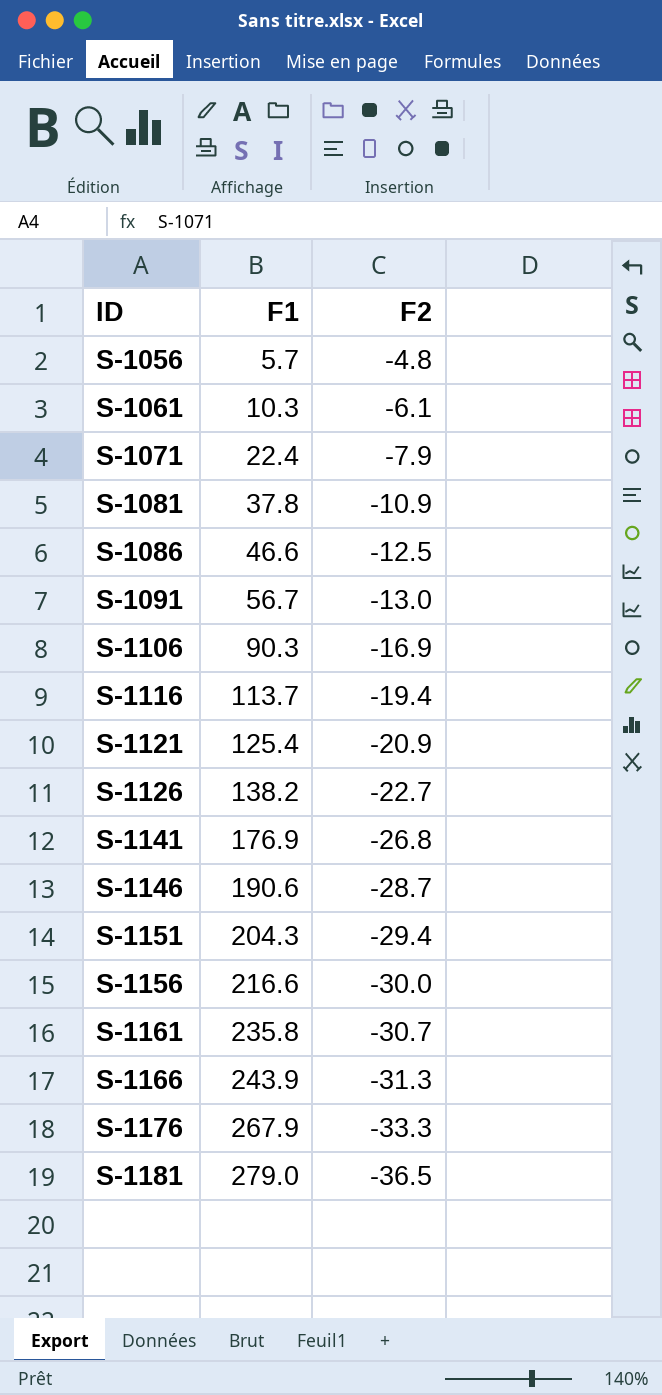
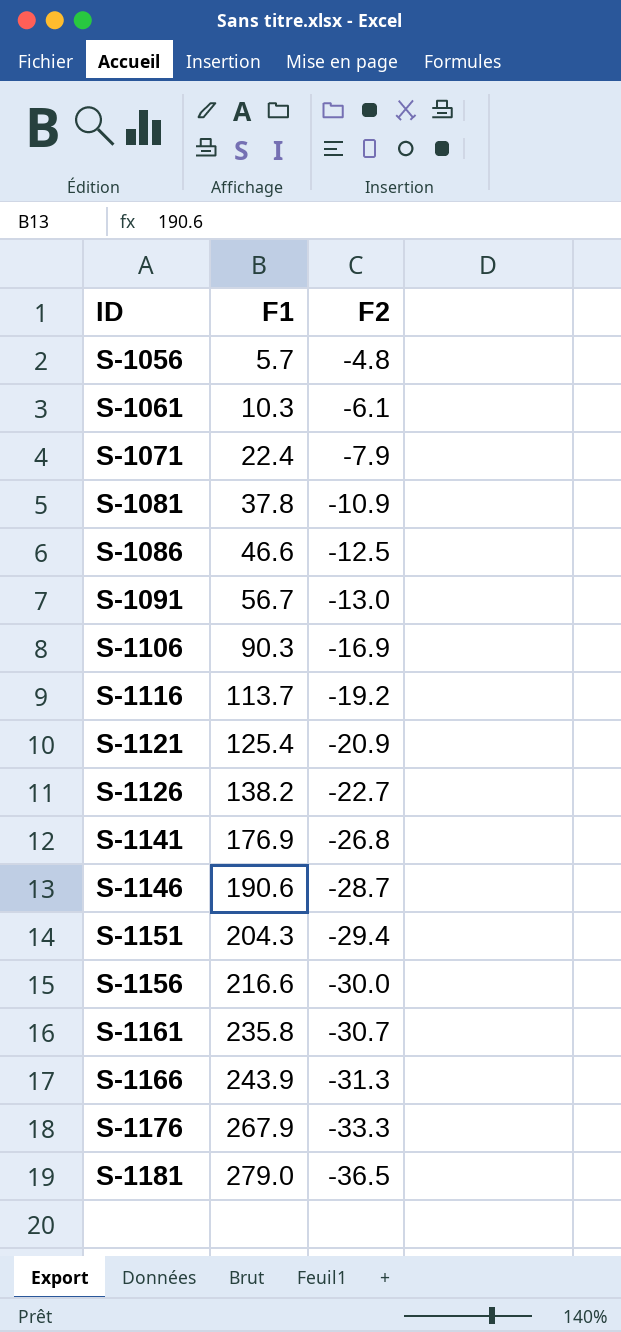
S-1116 | F2: -19.4 -> -19.2

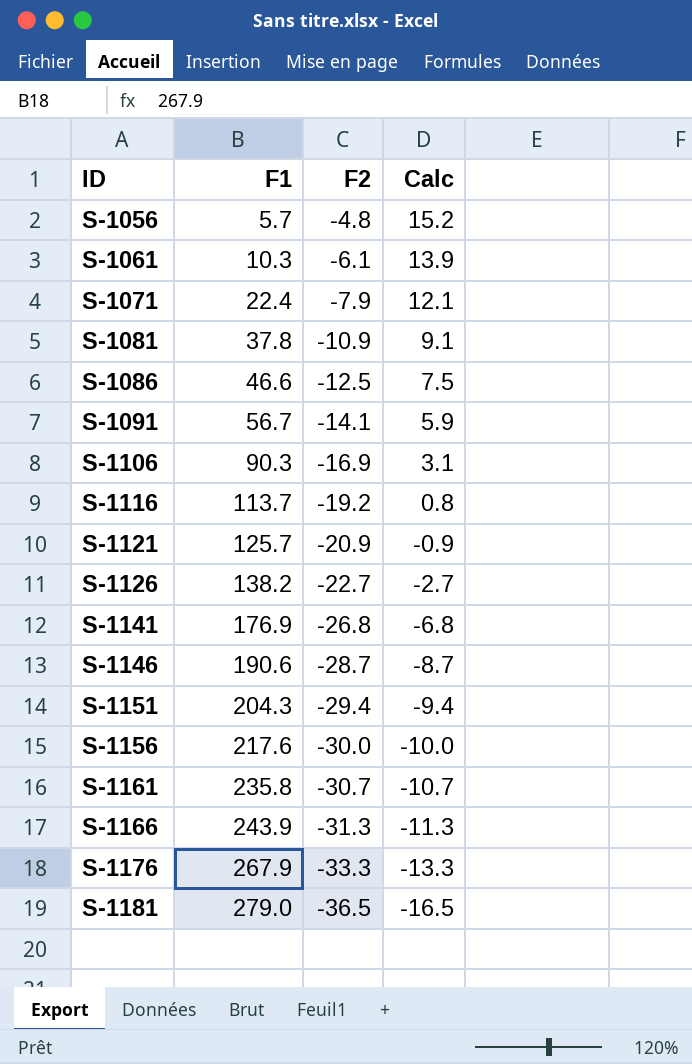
column Calc | formula: none -> [F2] + 20
S-1091 | F2: -13.0 -> -14.1
S-1121 | F1: 125.4 -> 125.7
S-1156 | F1: 216.6 -> 217.6

